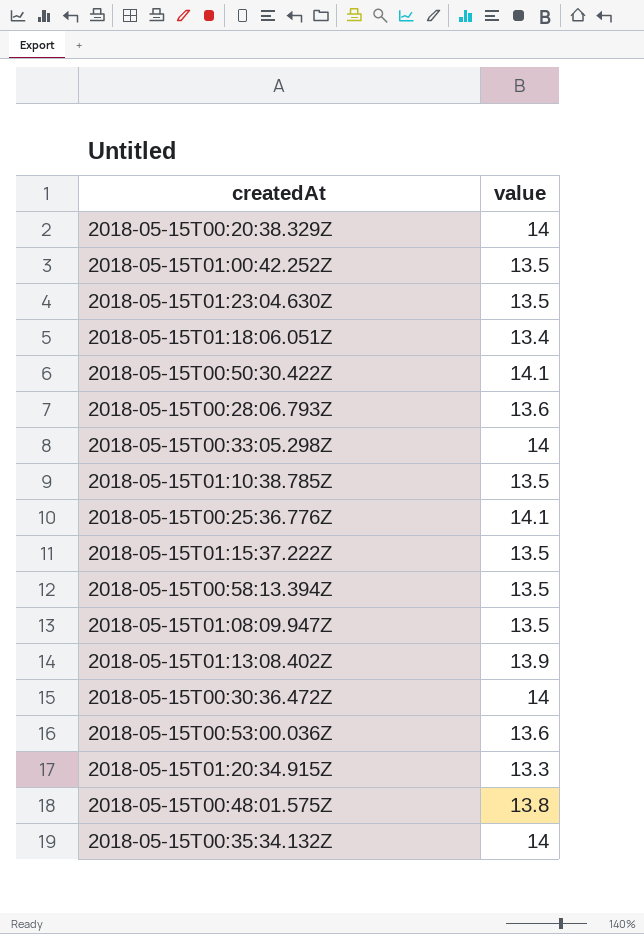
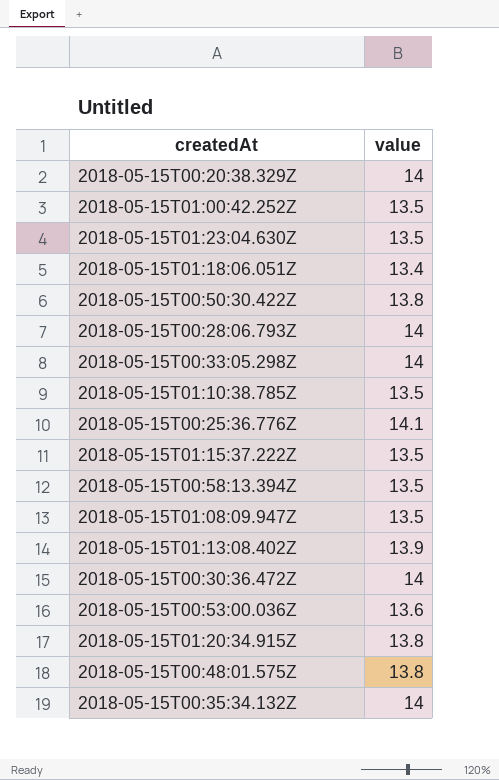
2018-05-15T00:50:30.422Z | value: 14.1 -> 13.8
2018-05-15T00:28:06.793Z | value: 13.6 -> 14
2018-05-15T01:20:34.915Z | value: 13.3 -> 13.8

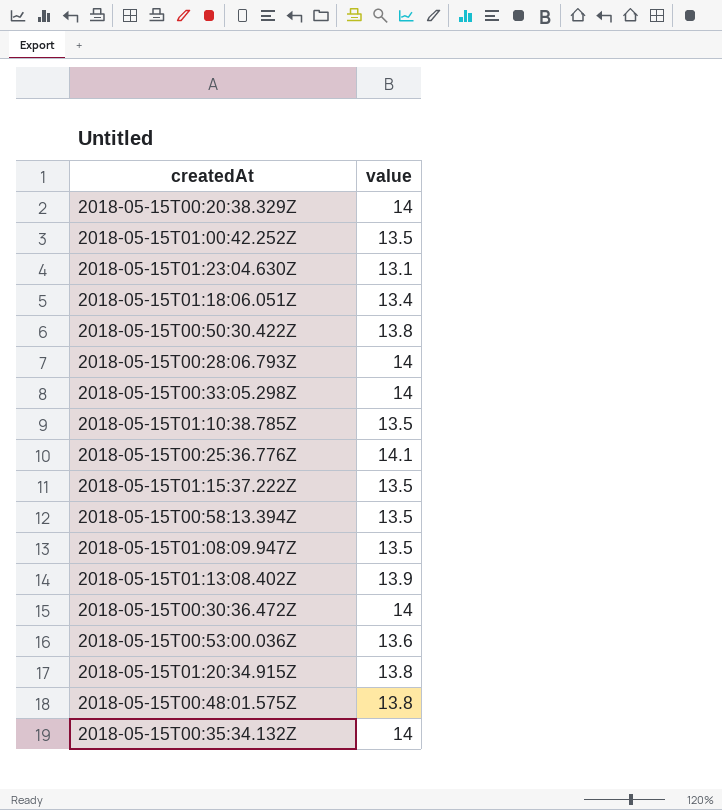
2018-05-15T01:23:04.630Z | value: 13.5 -> 13.1

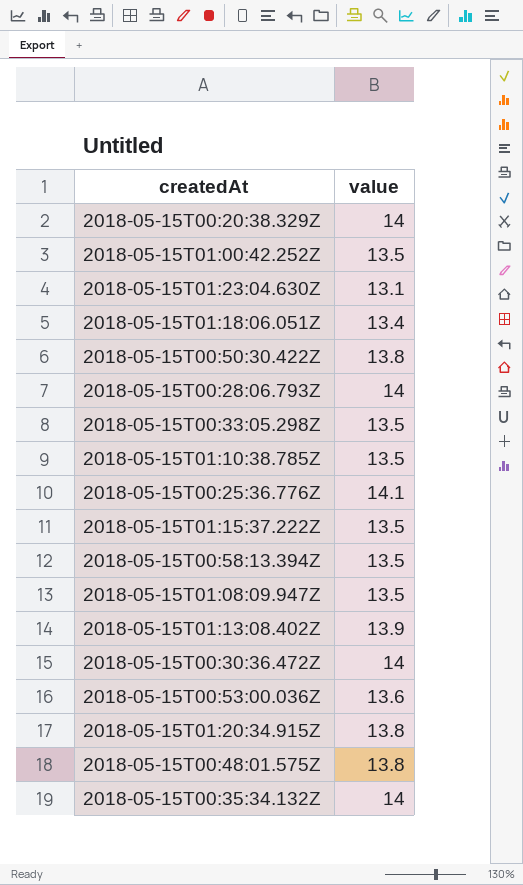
2018-05-15T00:33:05.298Z | value: 14 -> 13.5

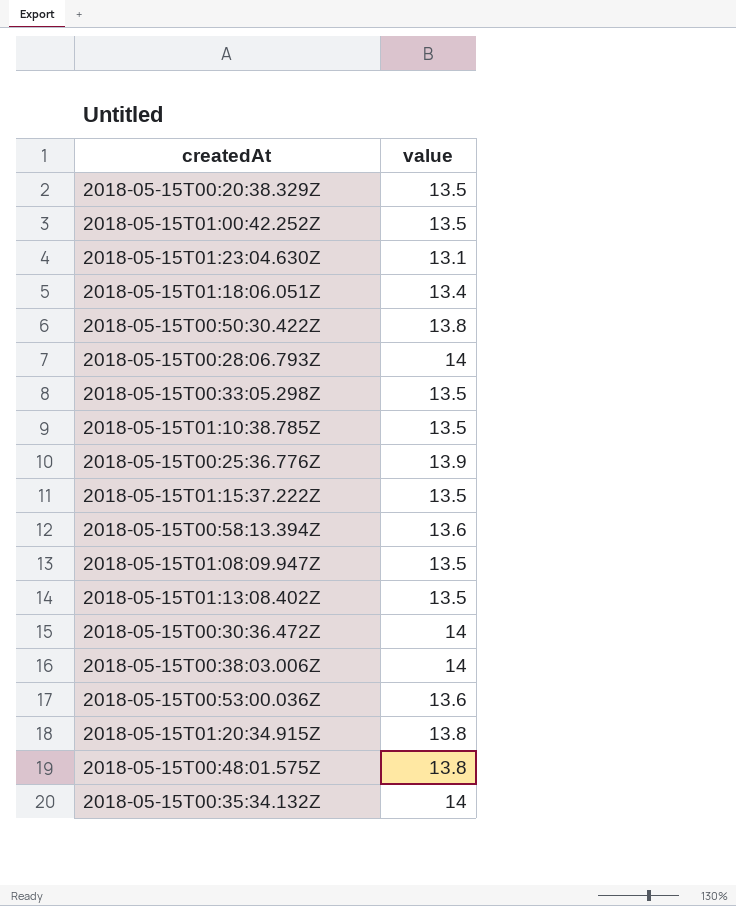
2018-05-15T00:20:38.329Z | value: 14 -> 13.5
2018-05-15T00:25:36.776Z | value: 14.1 -> 13.9
2018-05-15T00:58:13.394Z | value: 13.5 -> 13.6
2018-05-15T01:13:08.402Z | value: 13.9 -> 13.5
row 2018-05-15T00:38:03.006Z: none -> 14

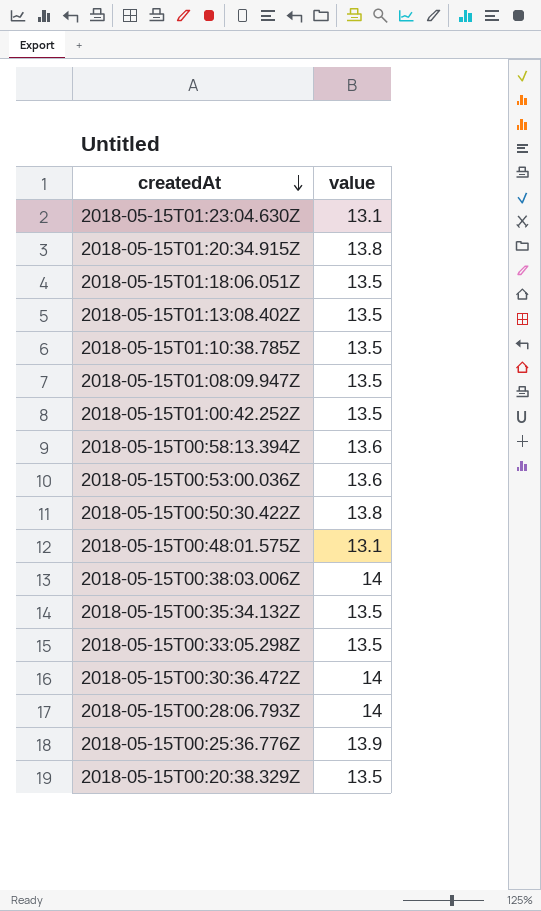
row order: none -> createdAt descending
row 2018-05-15T01:15:37.222Z: 13.5 -> none
2018-05-15T01:18:06.051Z | value: 13.4 -> 13.5
2018-05-15T00:48:01.575Z | value: 13.8 -> 13.1
2018-05-15T00:35:34.132Z | value: 14 -> 13.5

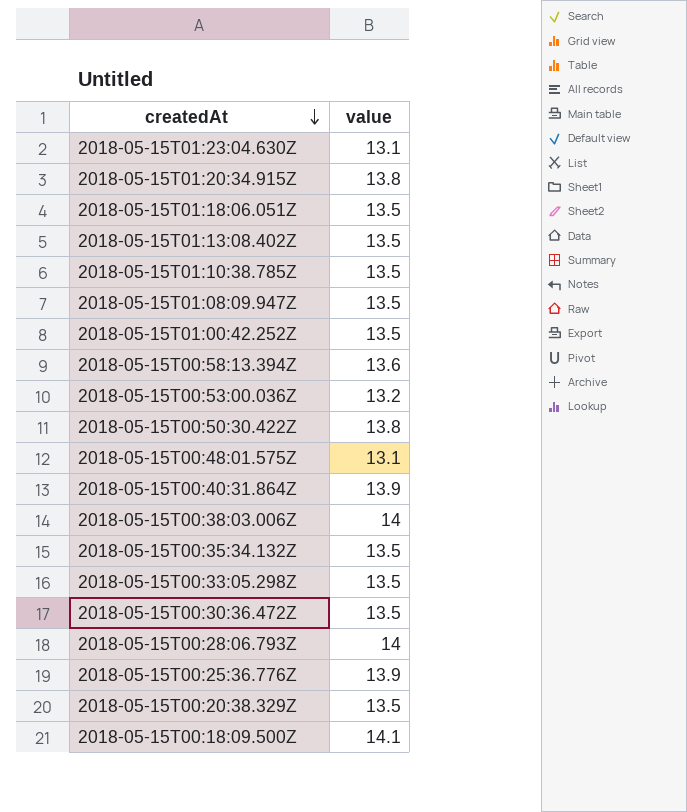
2018-05-15T00:53:00.036Z | value: 13.6 -> 13.2
row 2018-05-15T00:40:31.864Z: none -> 13.9
2018-05-15T00:30:36.472Z | value: 14 -> 13.5
row 2018-05-15T00:18:09.500Z: none -> 14.1

